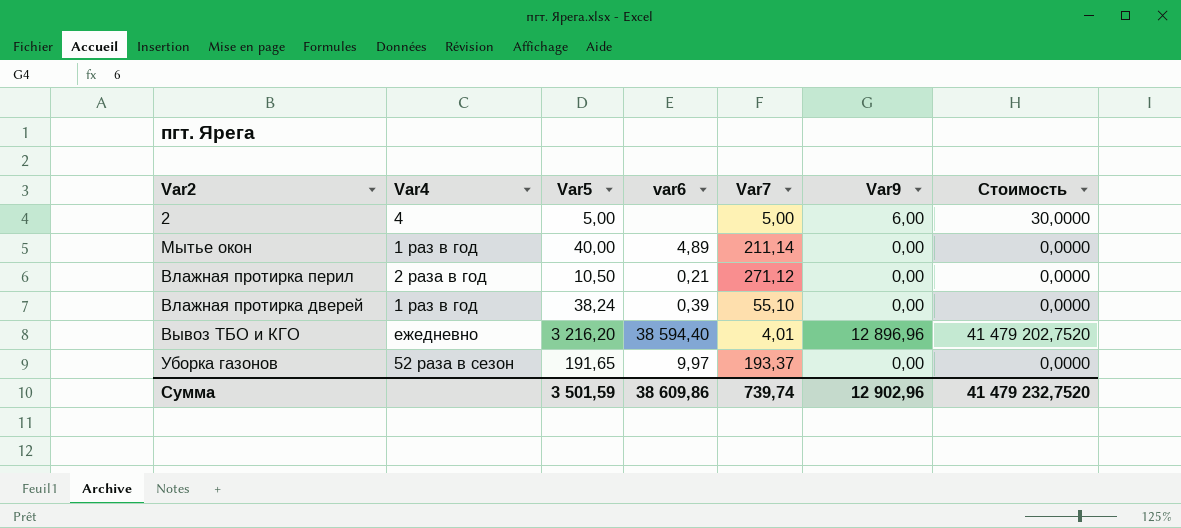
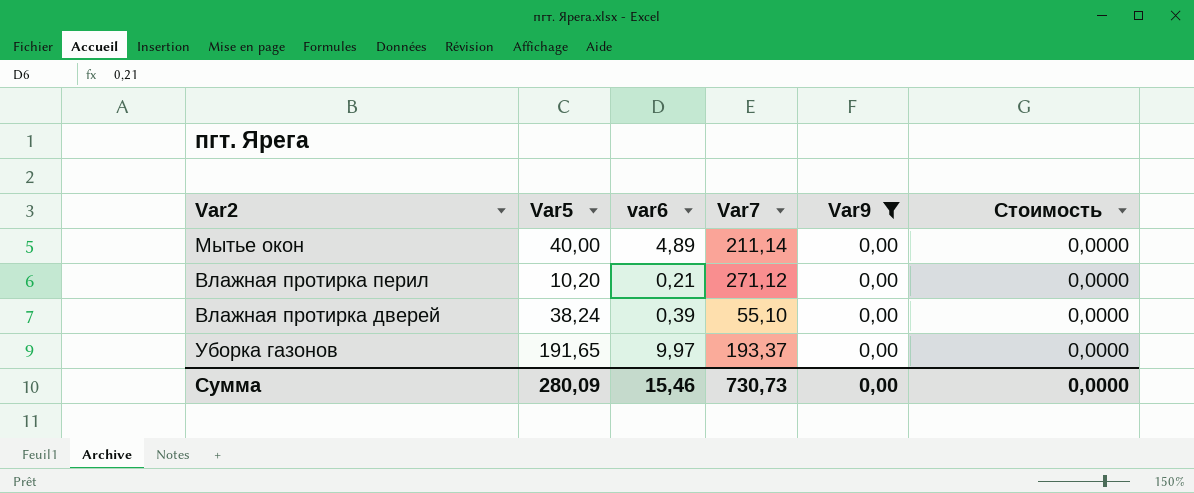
filter: none -> Var9 = 0,00
column Var4 | position: 2 -> none
Влажная протирка перил | Var5: 10,50 -> 10,20
Сумма | Var5: 3 501,59 -> 280,09
Сумма | var6: 38 609,86 -> 15,46
Сумма | Var7: 739,74 -> 730,73
Сумма | Var9: 12 902,96 -> 0,00
Сумма | Стоимость: 41 479 232,7520 -> 0,0000

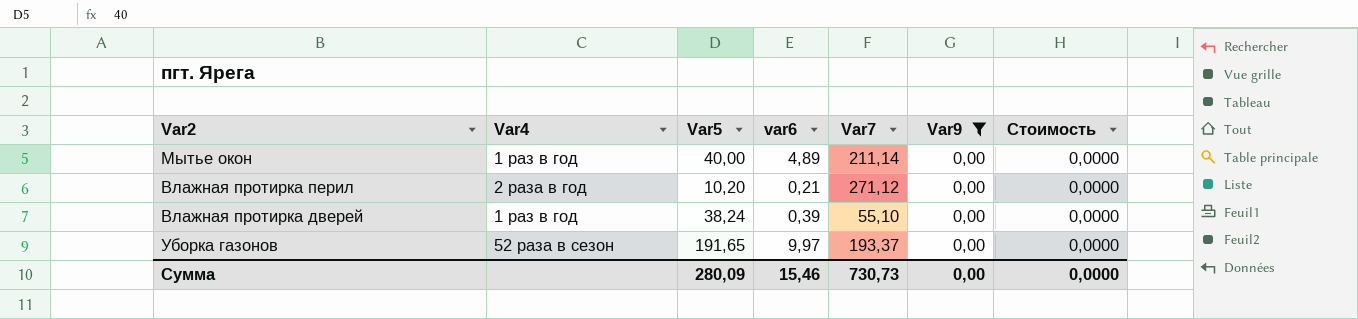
column Var4 | position: none -> 2

